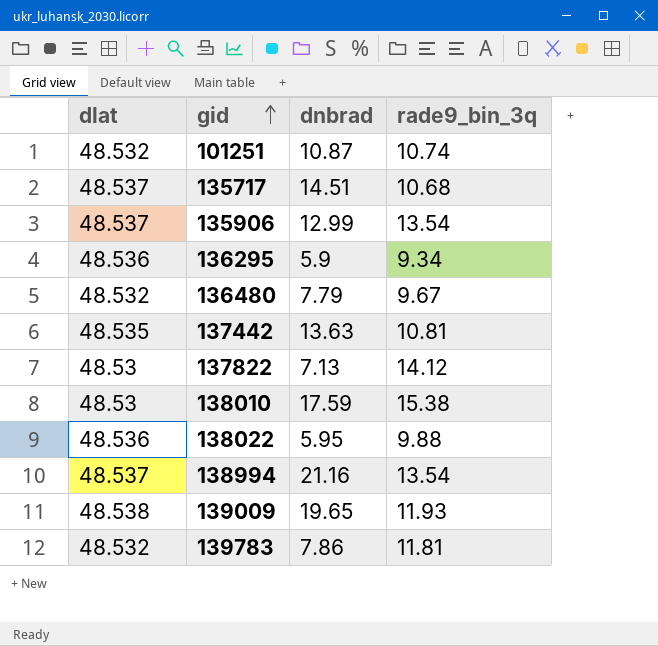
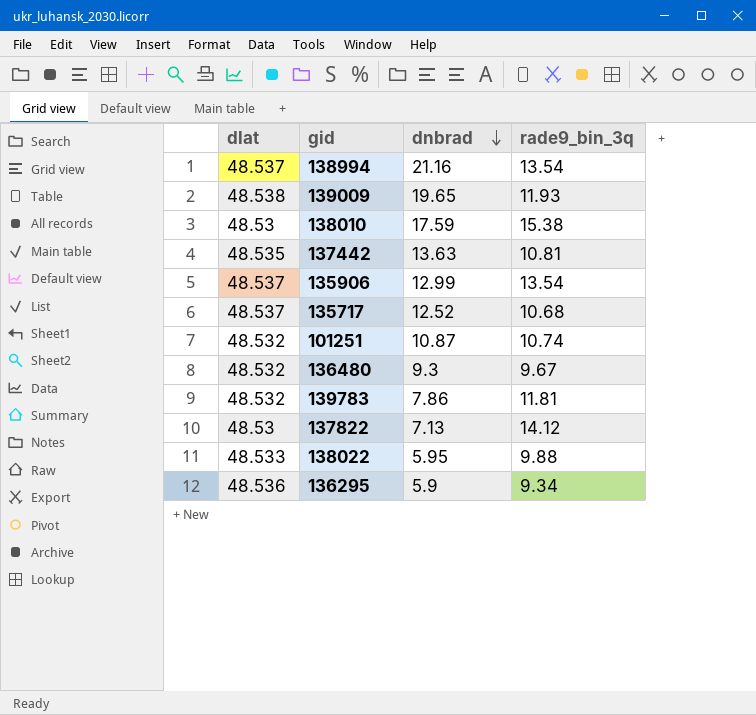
row order: gid ascending -> dnbrad descending
135717 | dnbrad: 14.51 -> 12.52
136480 | dnbrad: 7.79 -> 9.3
138022 | dlat: 48.536 -> 48.533

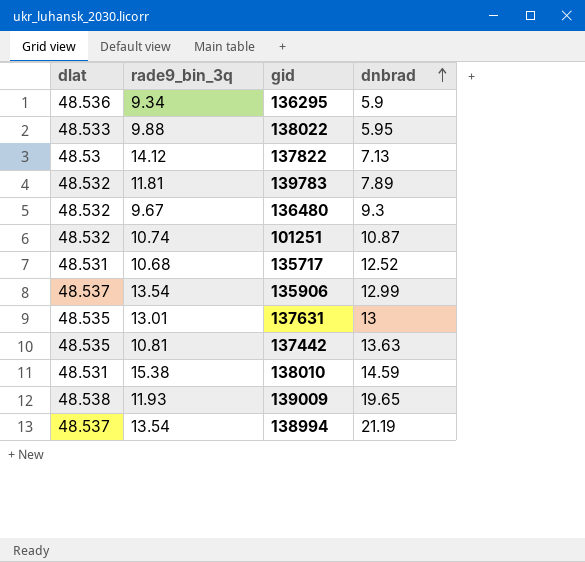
row order: dnbrad descending -> dnbrad ascending
column rade9_bin_3q | position: 4 -> 2
139783 | dnbrad: 7.86 -> 7.89
135717 | dlat: 48.537 -> 48.531
row 137631: none -> 48.535 | 13.01 | 13
138010 | dlat: 48.53 -> 48.531
138010 | dnbrad: 17.59 -> 14.59
138994 | dnbrad: 21.16 -> 21.19

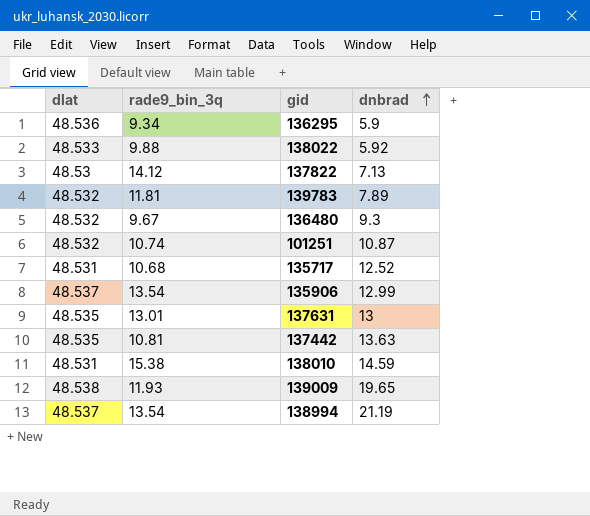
138022 | dnbrad: 5.95 -> 5.92

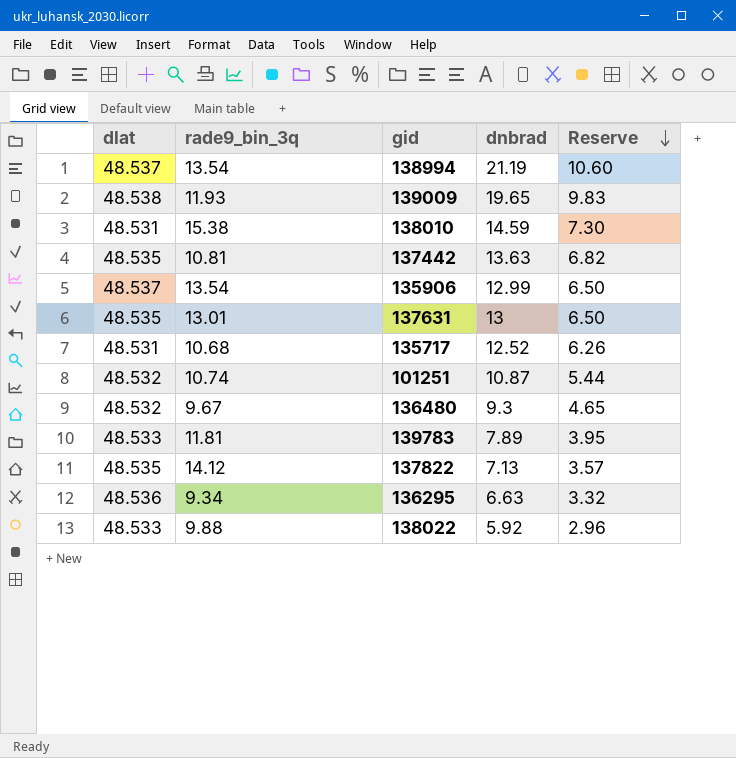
row order: dnbrad ascending -> Reserve descending
column Reserve | formula: none -> [dnbrad] * 0.5
139783 | dlat: 48.532 -> 48.533
137822 | dlat: 48.53 -> 48.535
136295 | dnbrad: 5.9 -> 6.63

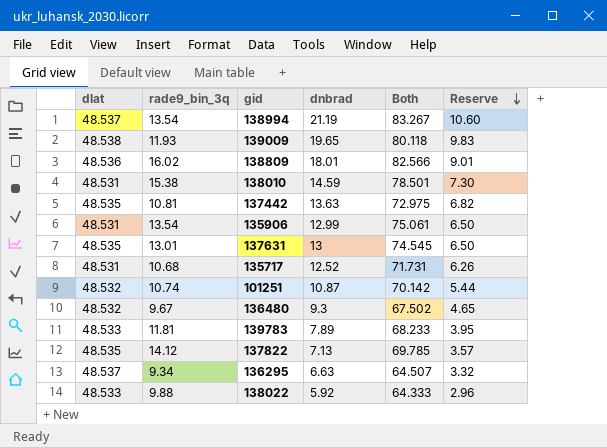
column Both | formula: none -> [dlat] + [rade9_bin_3q] + [dnbrad]
row 138809: none -> 48.536 | 16.02 | 18.01 | 82.566 | 9.01
135906 | dlat: 48.537 -> 48.531
136295 | dlat: 48.536 -> 48.537

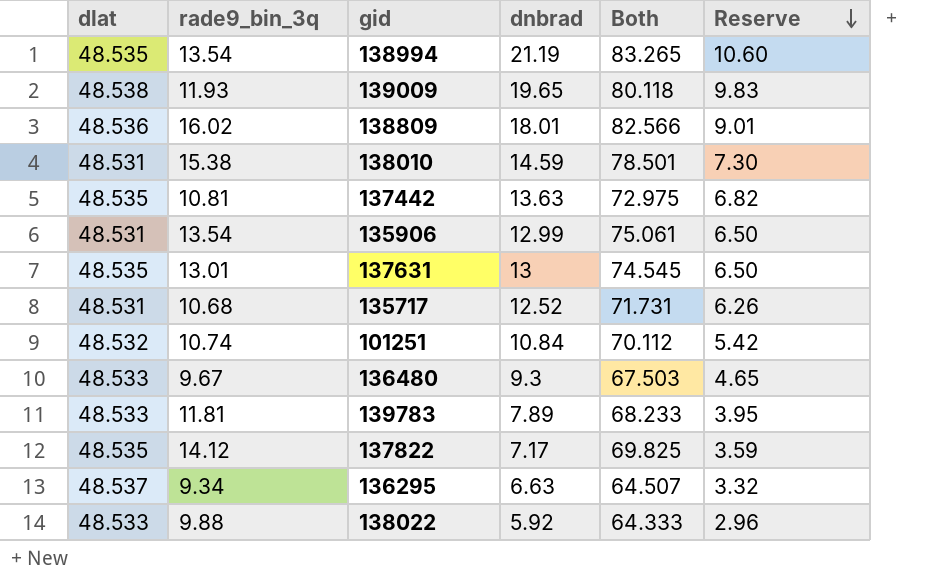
138994 | dlat: 48.537 -> 48.535
138994 | Both: 83.267 -> 83.265
101251 | dnbrad: 10.87 -> 10.84
101251 | Both: 70.142 -> 70.112
101251 | Reserve: 5.44 -> 5.42
136480 | dlat: 48.532 -> 48.533
136480 | Both: 67.502 -> 67.503
137822 | dnbrad: 7.13 -> 7.17
137822 | Both: 69.785 -> 69.825
137822 | Reserve: 3.57 -> 3.59

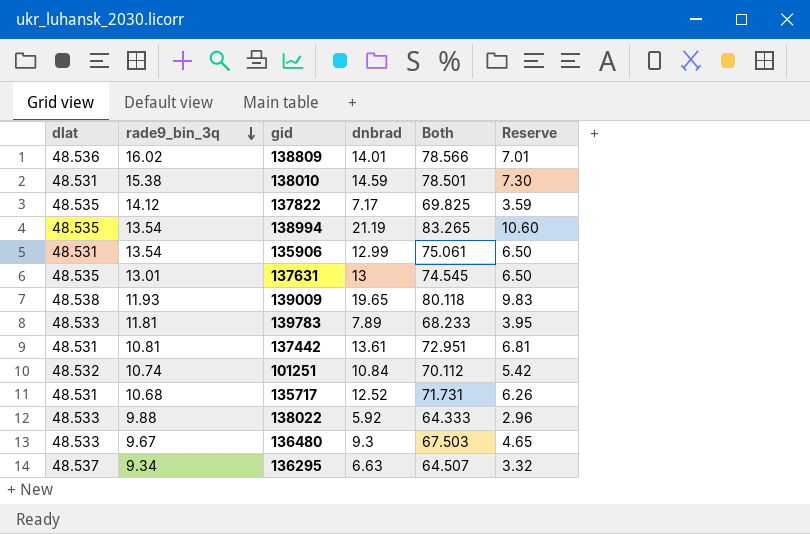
row order: Reserve descending -> rade9_bin_3q descending
138809 | dnbrad: 18.01 -> 14.01
138809 | Both: 82.566 -> 78.566
138809 | Reserve: 9.01 -> 7.01
137442 | dlat: 48.535 -> 48.531
137442 | dnbrad: 13.63 -> 13.61
137442 | Both: 72.975 -> 72.951
137442 | Reserve: 6.82 -> 6.81

